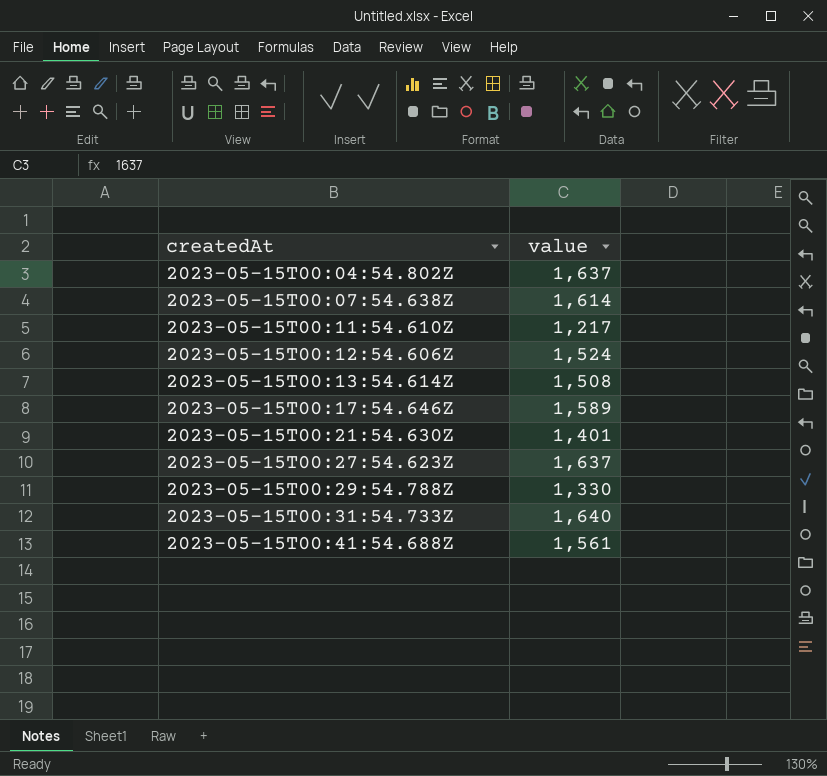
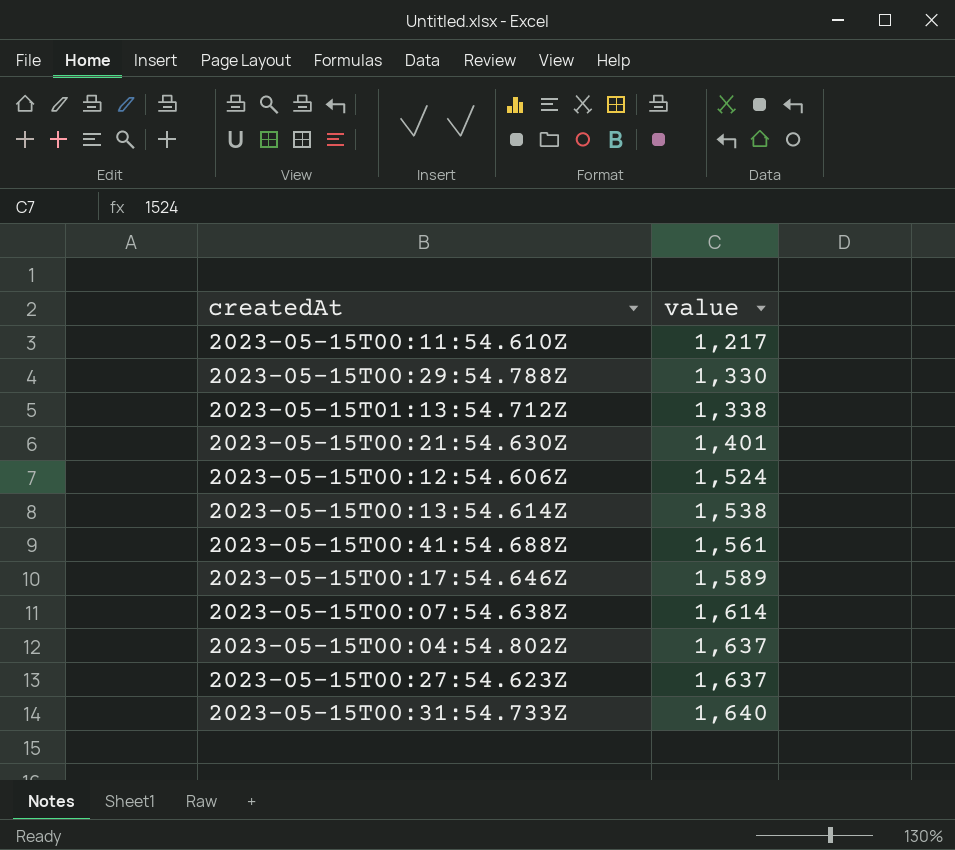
row order: createdAt ascending -> value ascending
row 2023-05-15T01:13:54.712Z: none -> 1,338
2023-05-15T00:13:54.614Z | value: 1,508 -> 1,538

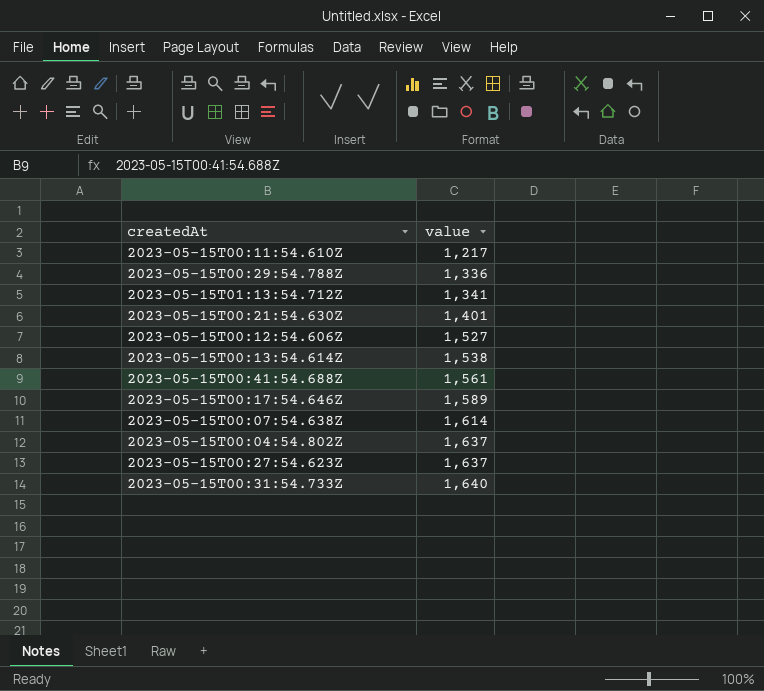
2023-05-15T00:29:54.788Z | value: 1,330 -> 1,336
2023-05-15T01:13:54.712Z | value: 1,338 -> 1,341
2023-05-15T00:12:54.606Z | value: 1,524 -> 1,527

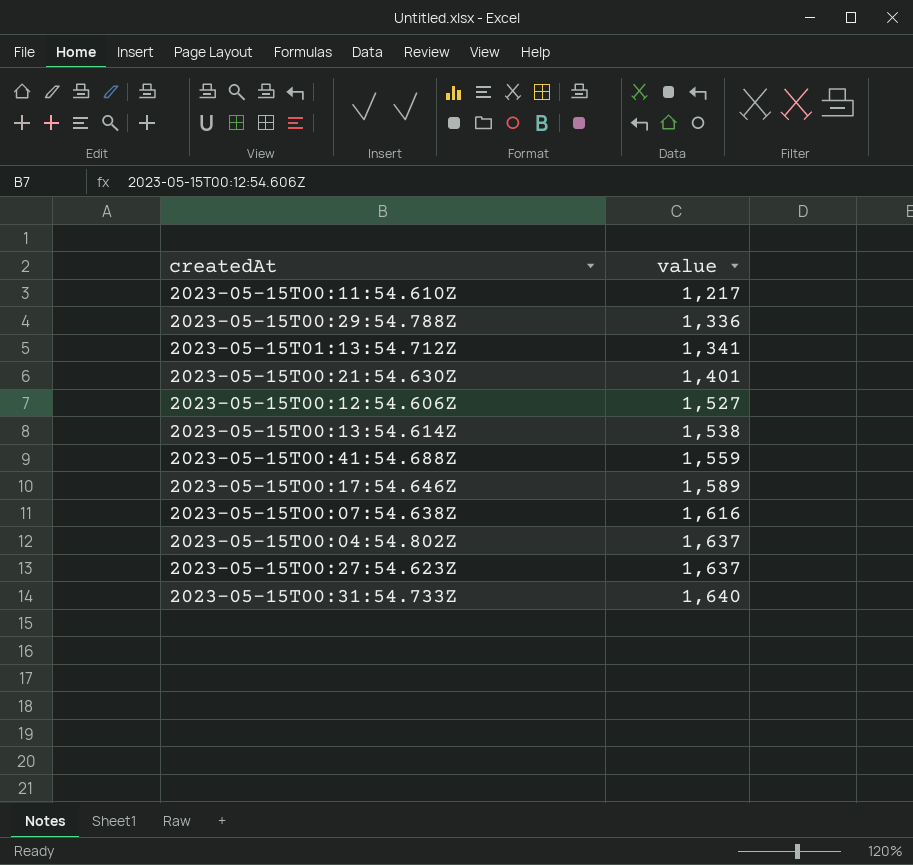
2023-05-15T00:41:54.688Z | value: 1,561 -> 1,559
2023-05-15T00:07:54.638Z | value: 1,614 -> 1,616

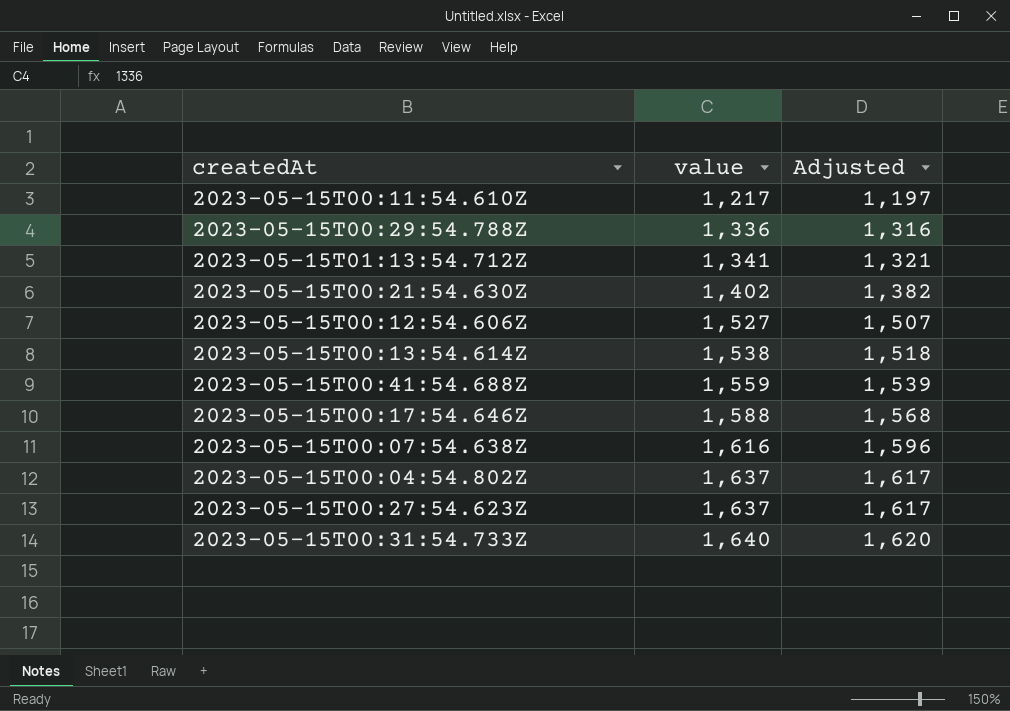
column Adjusted | formula: none -> [value] - 20
2023-05-15T00:21:54.630Z | value: 1,401 -> 1,402
2023-05-15T00:17:54.646Z | value: 1,589 -> 1,588

